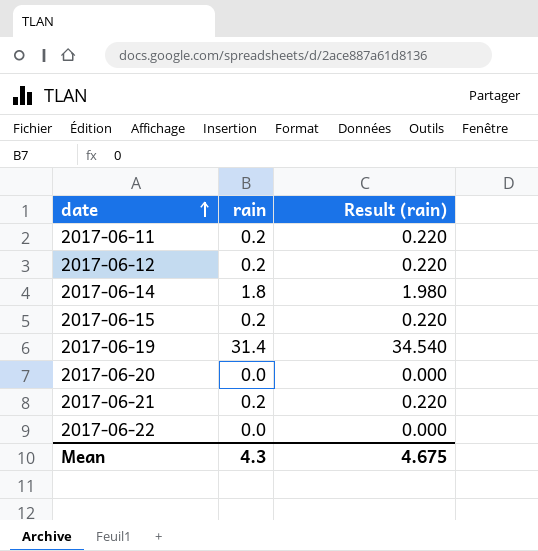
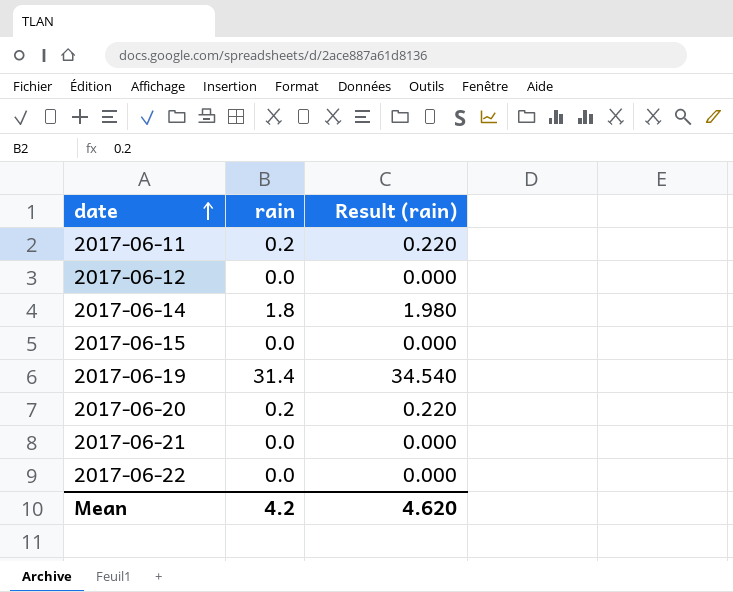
2017-06-12 | rain: 0.2 -> 0.0
2017-06-12 | Result (rain): 0.220 -> 0.000
2017-06-15 | rain: 0.2 -> 0.0
2017-06-15 | Result (rain): 0.220 -> 0.000
2017-06-20 | rain: 0.0 -> 0.2
2017-06-20 | Result (rain): 0.000 -> 0.220
2017-06-21 | rain: 0.2 -> 0.0
2017-06-21 | Result (rain): 0.220 -> 0.000
Mean | rain: 4.3 -> 4.2
Mean | Result (rain): 4.675 -> 4.620

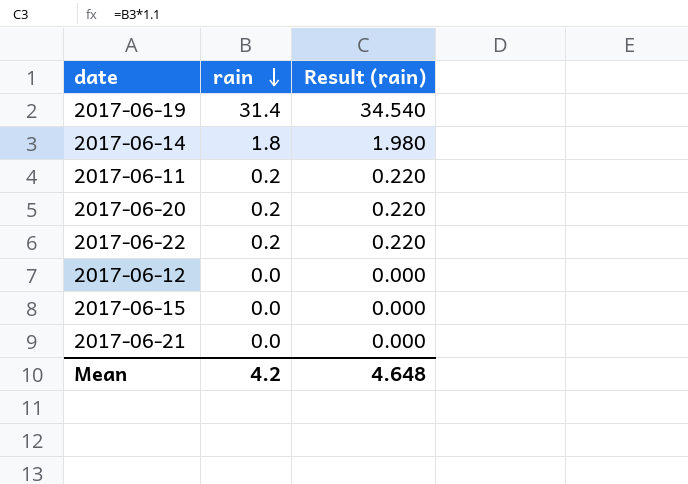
row order: date ascending -> rain descending
2017-06-22 | rain: 0.0 -> 0.2
2017-06-22 | Result (rain): 0.000 -> 0.220
Mean | Result (rain): 4.620 -> 4.648

